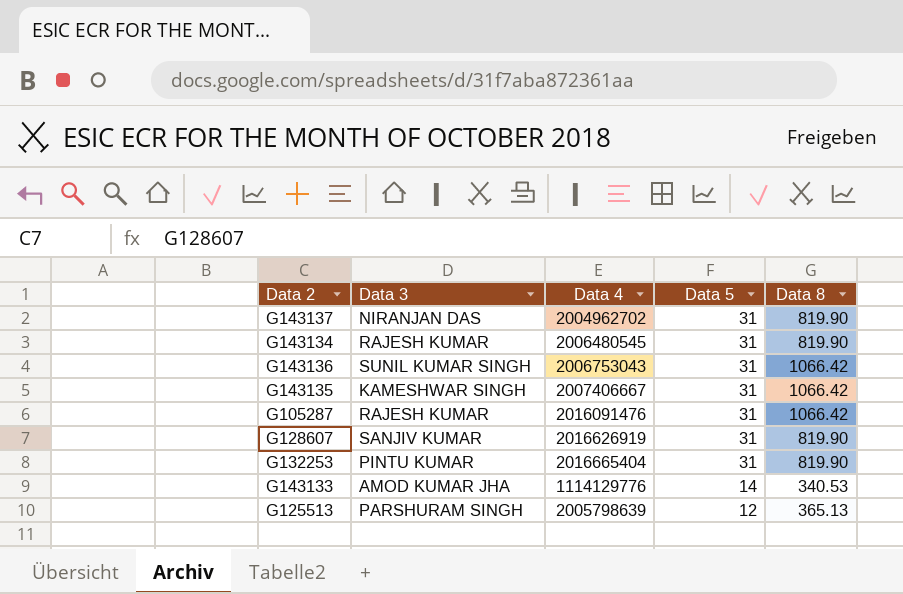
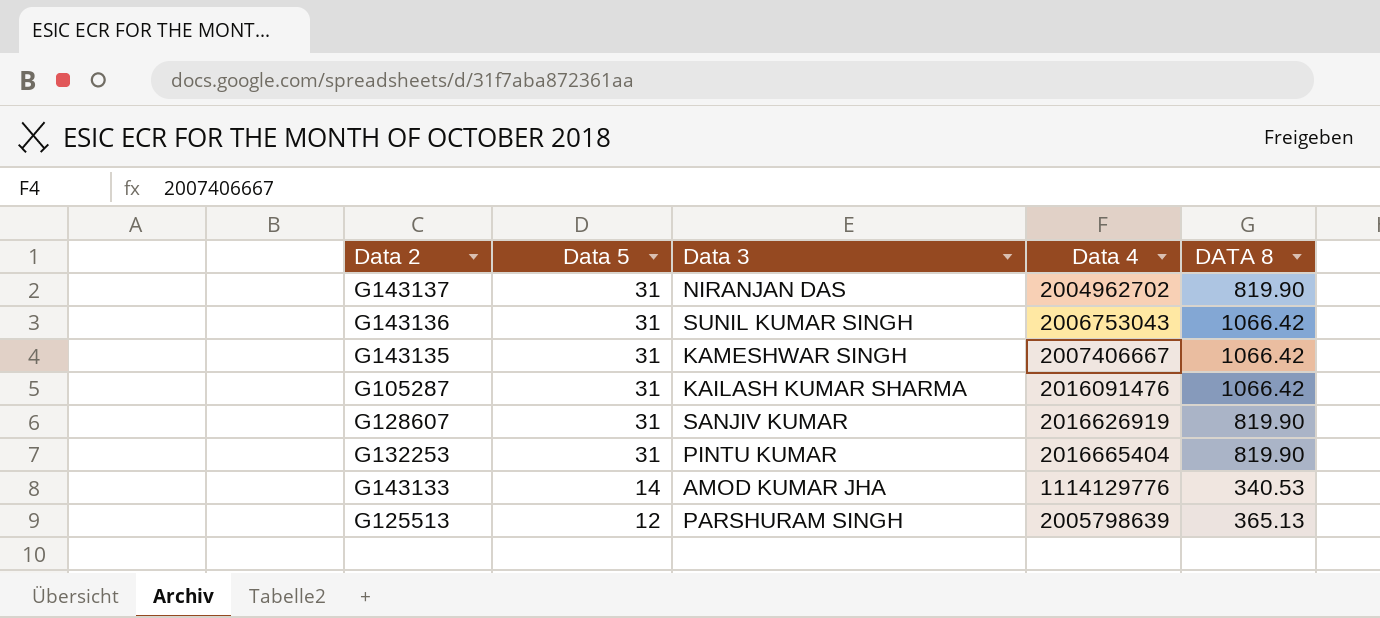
column Data 5 | position: 4 -> 2
column name: Data 8 -> DATA 8
row G143134: RAJESH KUMAR | 2006480545 | 31 | 819.90 -> none
G105287 | Data 3: RAJESH KUMAR -> KAILASH KUMAR SHARMA

